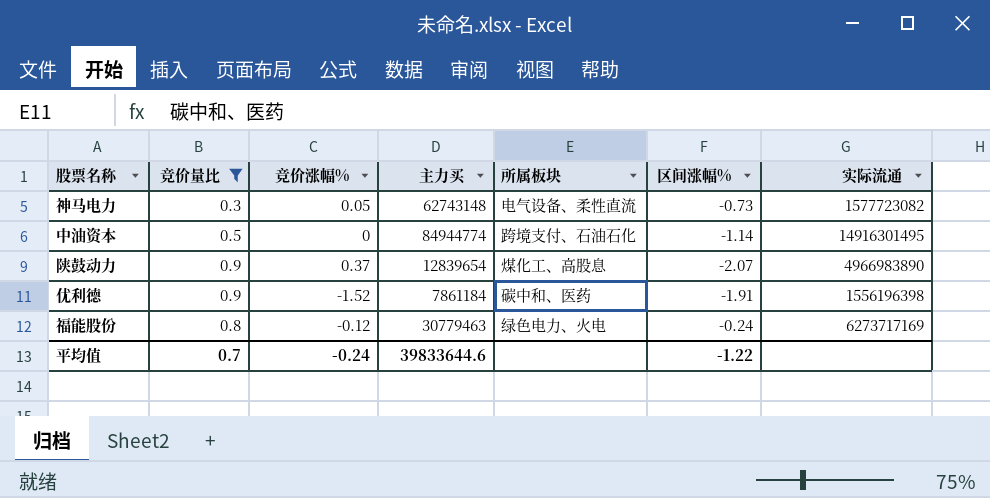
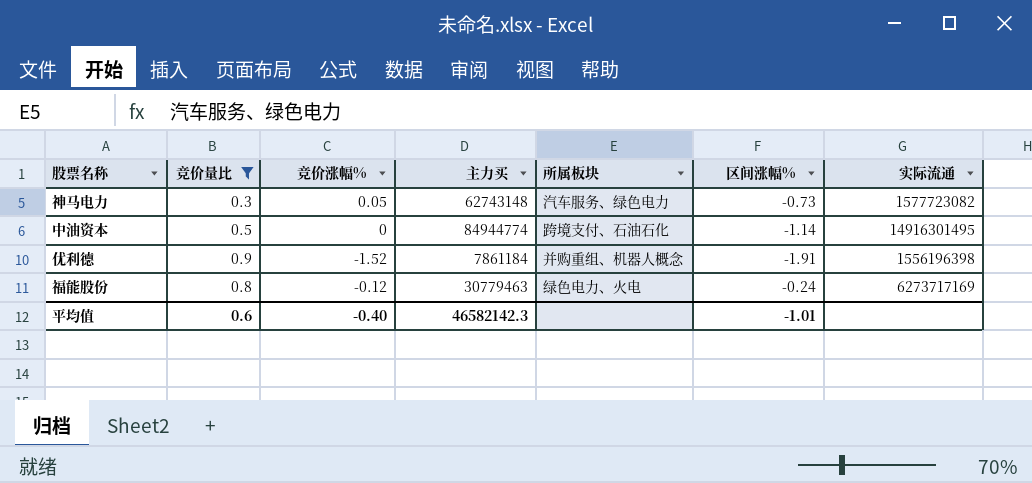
row 陕鼓动力: 0.9 | 0.37 | 12839654 | 煤化工、高股息 | -2.07 | 4966983890 -> none
神马电力 | 所属板块: 电气设备、柔性直流 -> 汽车服务、绿色电力
优利德 | 所属板块: 碳中和、医药 -> 并购重组、机器人概念
平均值 | 竞价量比: 0.7 -> 0.6
平均值 | 竞价涨幅%: -0.24 -> -0.40
平均值 | 主力买: 39833644.6 -> 46582142.3
平均值 | 区间涨幅%: -1.22 -> -1.01

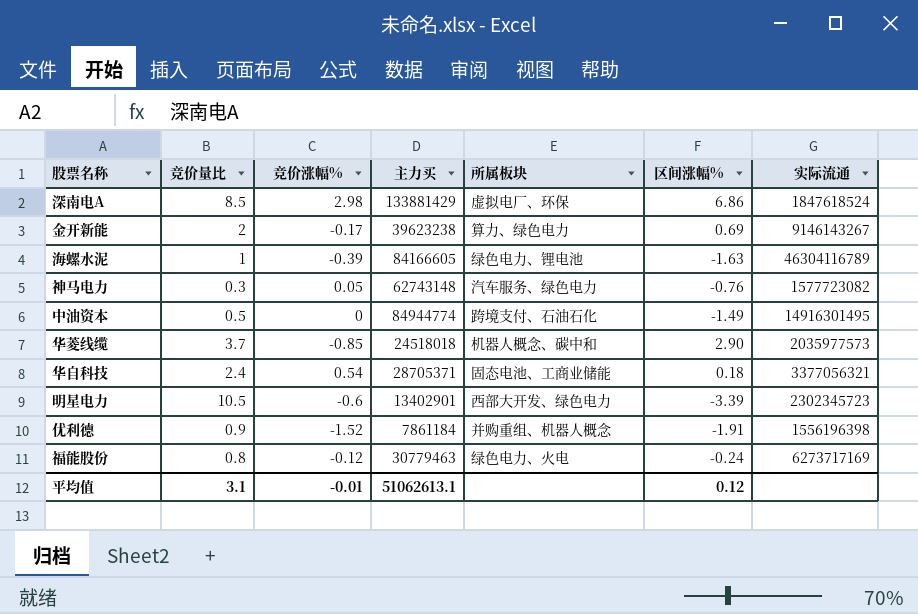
filter: 竞价量比 <= 0.9 -> none
神马电力 | 区间涨幅%: -0.73 -> -0.76
中油资本 | 区间涨幅%: -1.14 -> -1.49
平均值 | 竞价量比: 0.6 -> 3.1
平均值 | 竞价涨幅%: -0.40 -> -0.01
平均值 | 主力买: 46582142.3 -> 51062613.1
平均值 | 区间涨幅%: -1.01 -> 0.12

